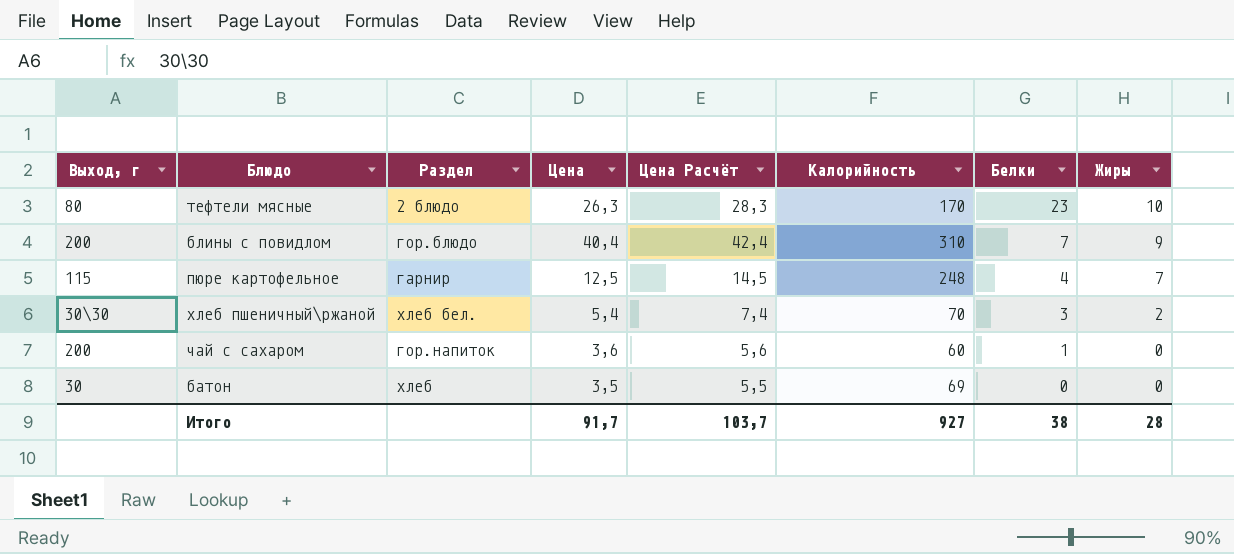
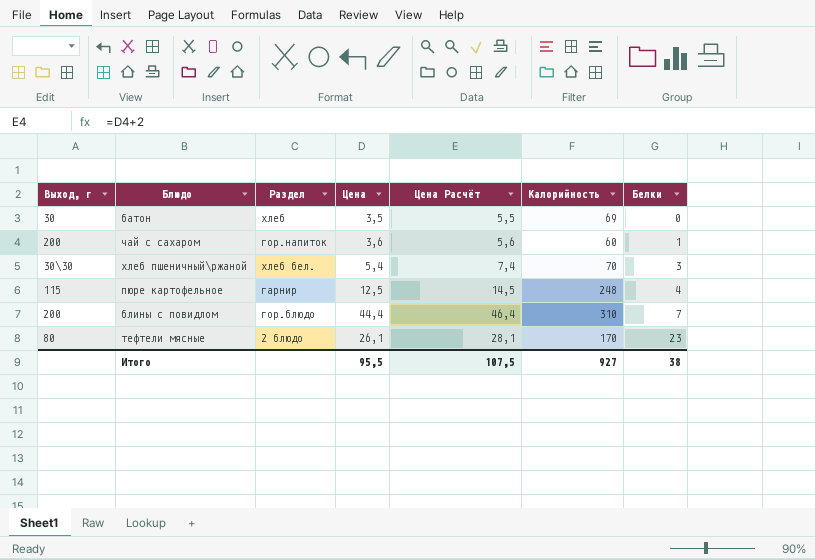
row order: Белки descending -> Белки ascending
column Жиры | position: 8 -> none
блины с повидлом | Цена: 40,4 -> 44,4
блины с повидлом | Цена Расчёт: 42,4 -> 46,4
тефтели мясные | Цена: 26,3 -> 26,1
тефтели мясные | Цена Расчёт: 28,3 -> 28,1
Итого | Цена: 91,7 -> 95,5
Итого | Цена Расчёт: 103,7 -> 107,5

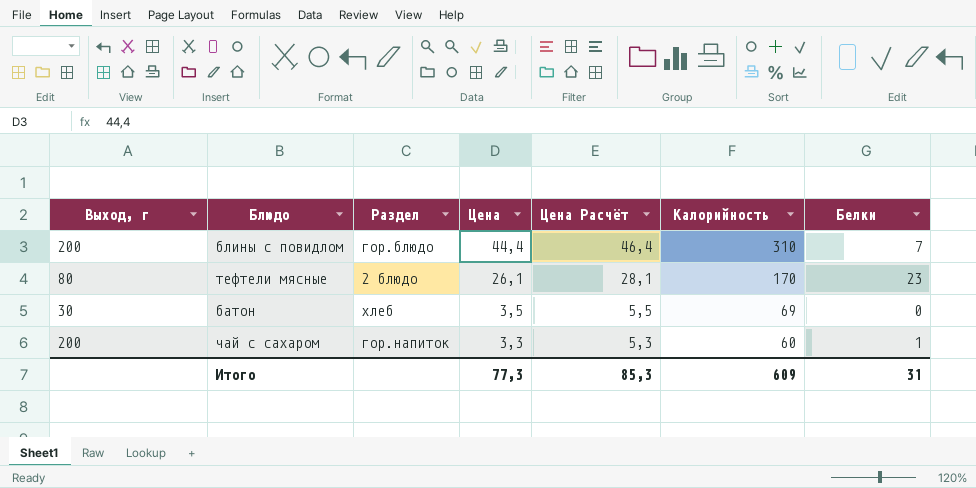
row order: Белки ascending -> Цена descending
row хлеб пшеничный\ржаной: 30\30 | хлеб бел. | 5,4 | 7,4 | 70 | 3 -> none
row пюре картофельное: 115 | гарнир | 12,5 | 14,5 | 248 | 4 -> none
чай с сахаром | Цена: 3,6 -> 3,3
чай с сахаром | Цена Расчёт: 5,6 -> 5,3
Итого | Цена: 95,5 -> 77,3
Итого | Цена Расчёт: 107,5 -> 85,3
Итого | Калорийность: 927 -> 609
Итого | Белки: 38 -> 31

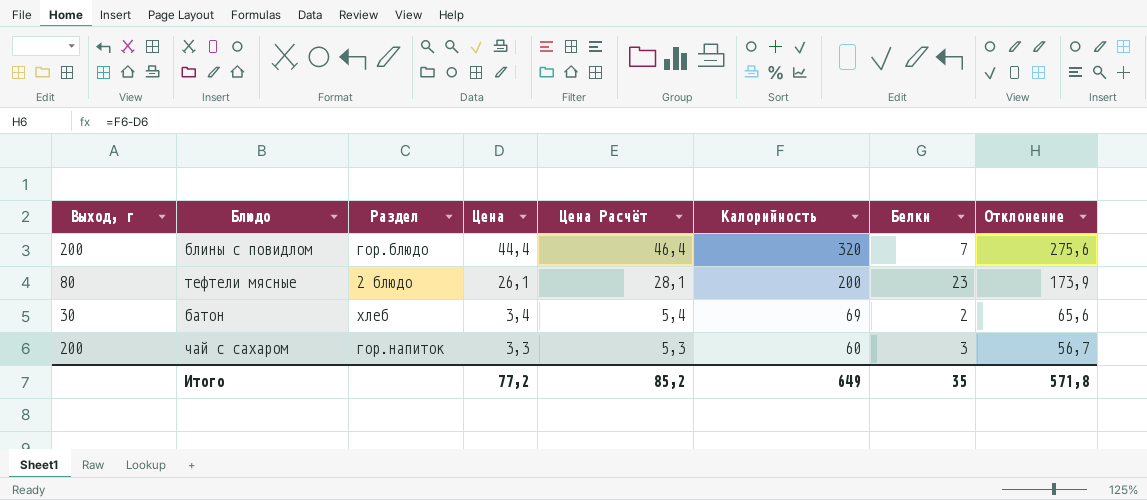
column Отклонение | formula: none -> [Калорийность] - [Цена]
блины с повидлом | Калорийность: 310 -> 320
тефтели мясные | Калорийность: 170 -> 200
батон | Цена: 3,5 -> 3,4
батон | Цена Расчёт: 5,5 -> 5,4
батон | Белки: 0 -> 2
чай с сахаром | Белки: 1 -> 3
Итого | Цена: 77,3 -> 77,2
Итого | Цена Расчёт: 85,3 -> 85,2
Итого | Калорийность: 609 -> 649
Итого | Белки: 31 -> 35

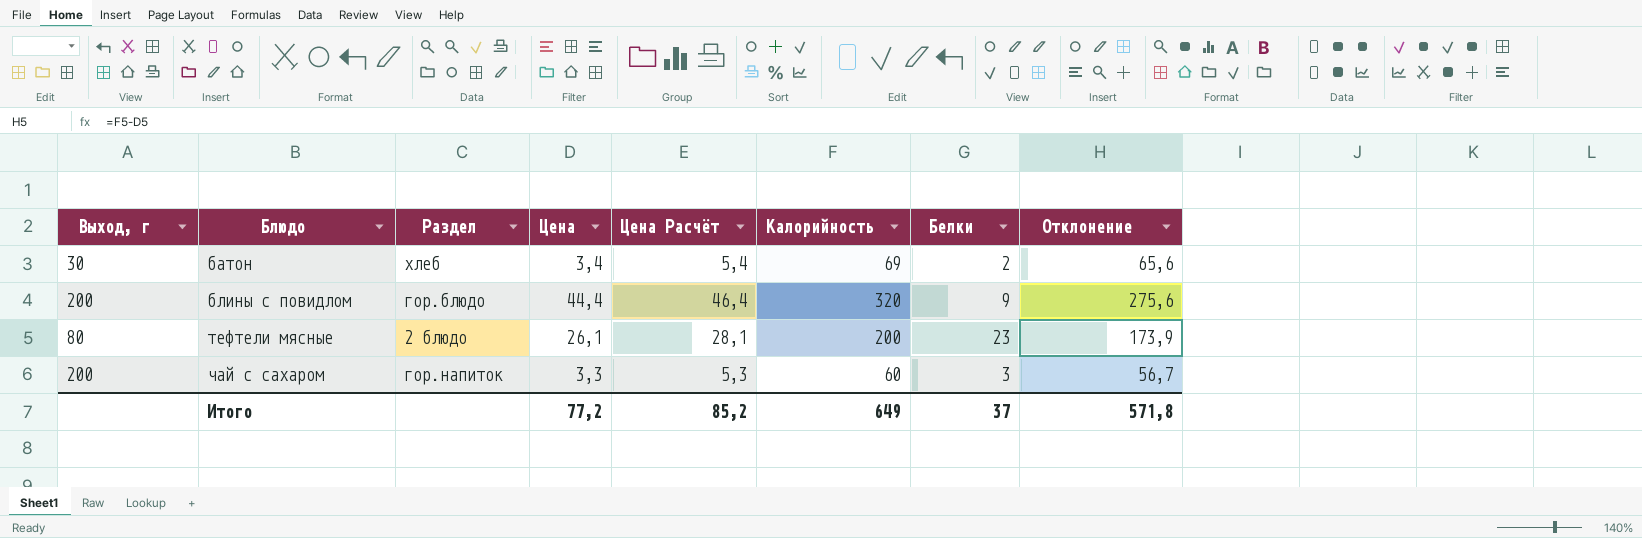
row order: Цена descending -> Блюдо ascending
блины с повидлом | Белки: 7 -> 9
Итого | Белки: 35 -> 37

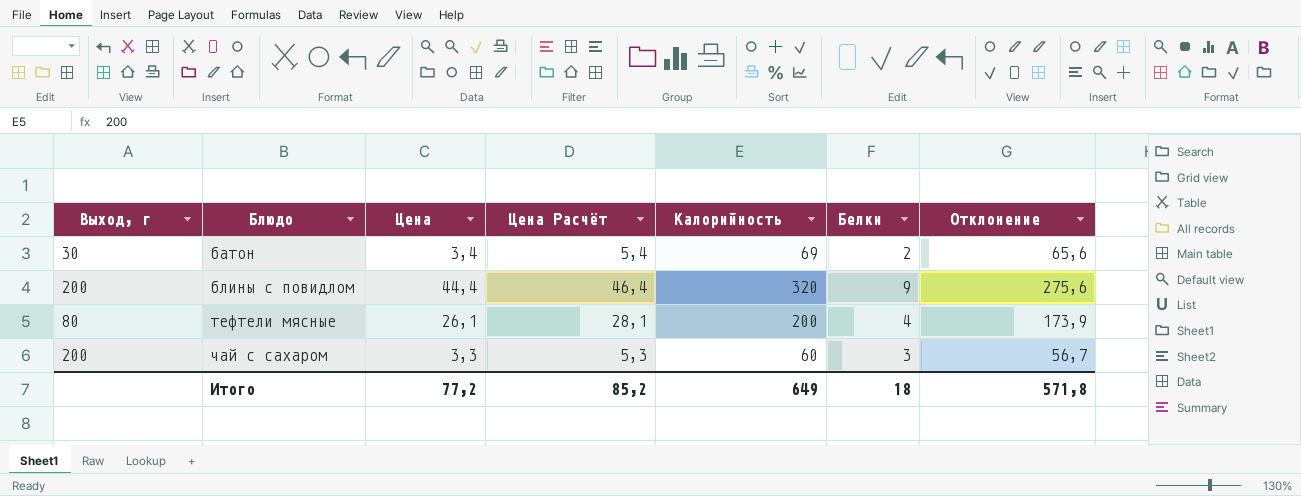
column Раздел | position: 3 -> none
тефтели мясные | Белки: 23 -> 4
Итого | Белки: 37 -> 18

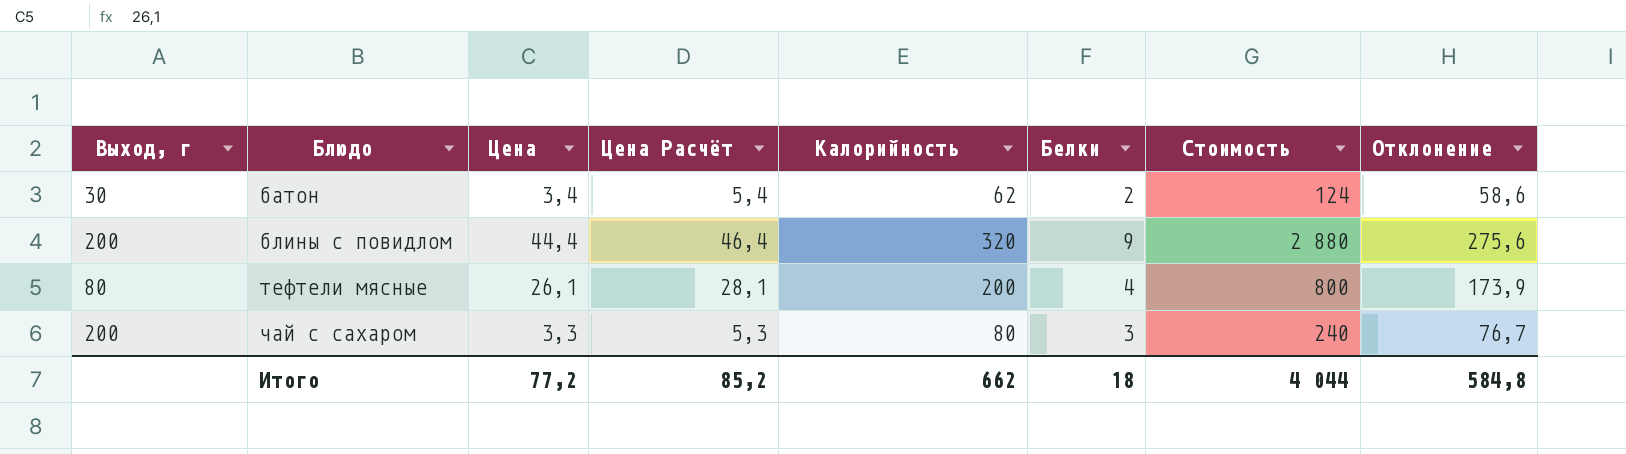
column Стоимость | formula: none -> [Калорийность] * [Белки]
батон | Калорийность: 69 -> 62
батон | Отклонение: 65,6 -> 58,6
чай с сахаром | Калорийность: 60 -> 80
чай с сахаром | Отклонение: 56,7 -> 76,7
Итого | Калорийность: 649 -> 662
Итого | Отклонение: 571,8 -> 584,8

